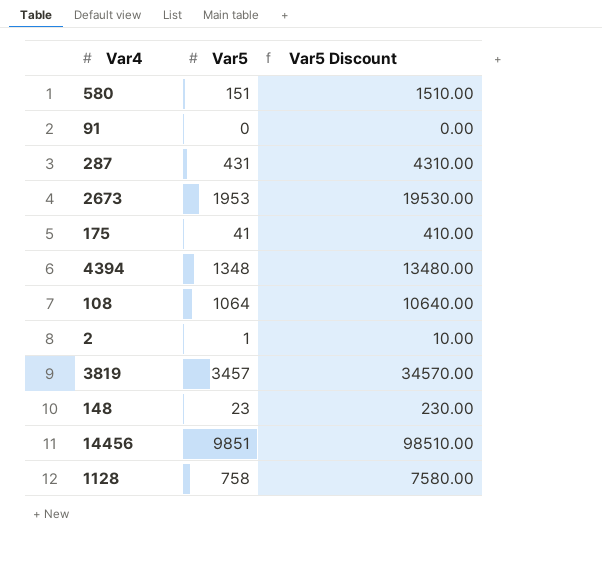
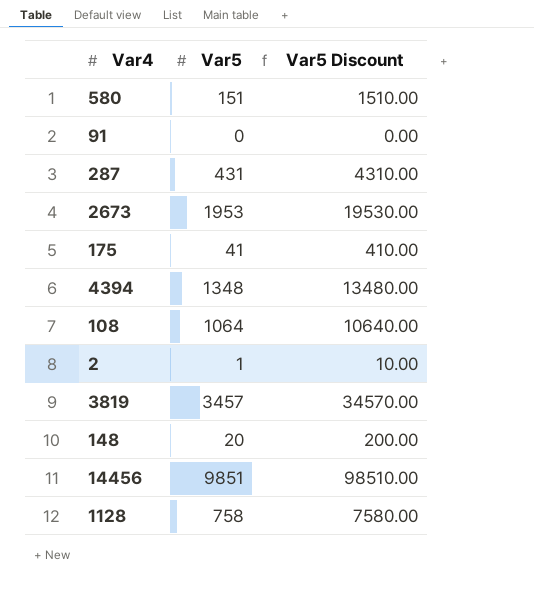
148 | Var5: 23 -> 20
148 | Var5 Discount: 230.00 -> 200.00

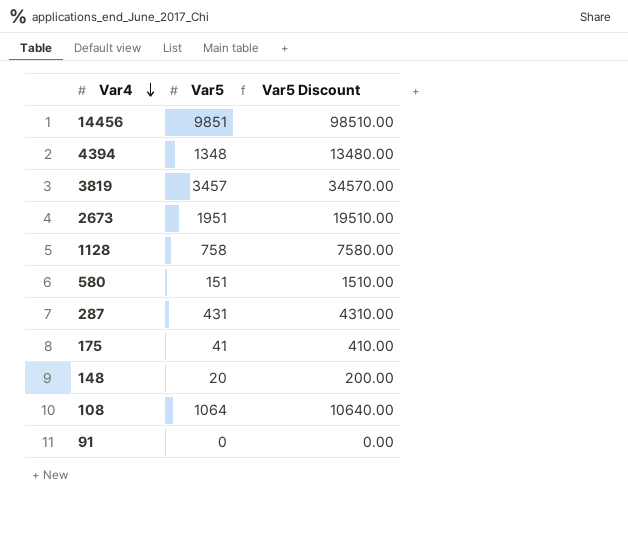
row order: none -> Var4 descending
row 2: 1 | 10.00 -> none
2673 | Var5: 1953 -> 1951
2673 | Var5 Discount: 19530.00 -> 19510.00

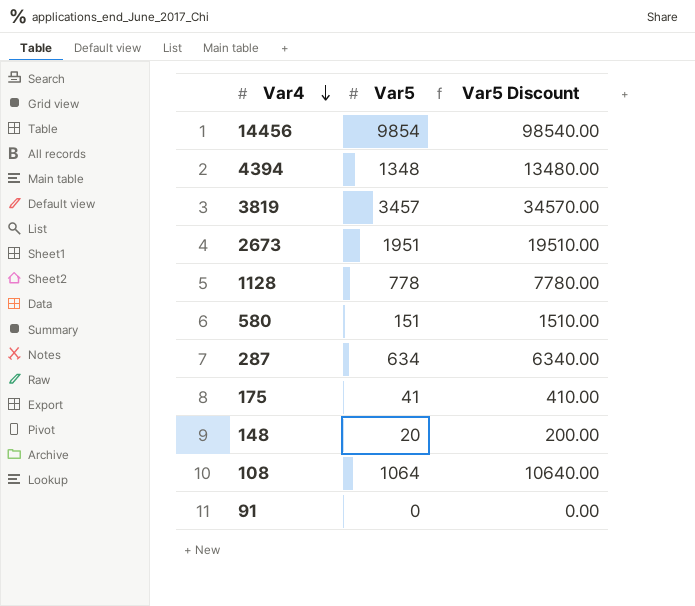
14456 | Var5: 9851 -> 9854
14456 | Var5 Discount: 98510.00 -> 98540.00
1128 | Var5: 758 -> 778
1128 | Var5 Discount: 7580.00 -> 7780.00
287 | Var5: 431 -> 634
287 | Var5 Discount: 4310.00 -> 6340.00

